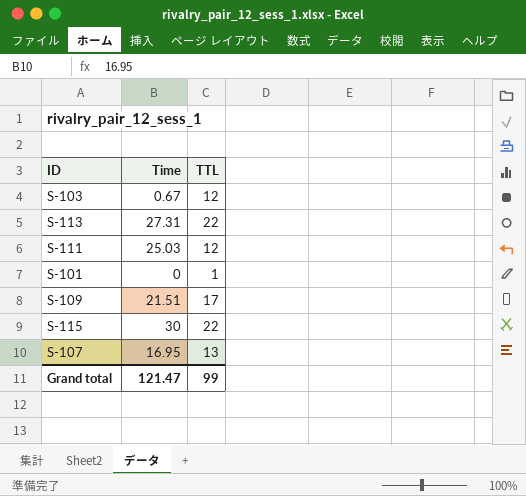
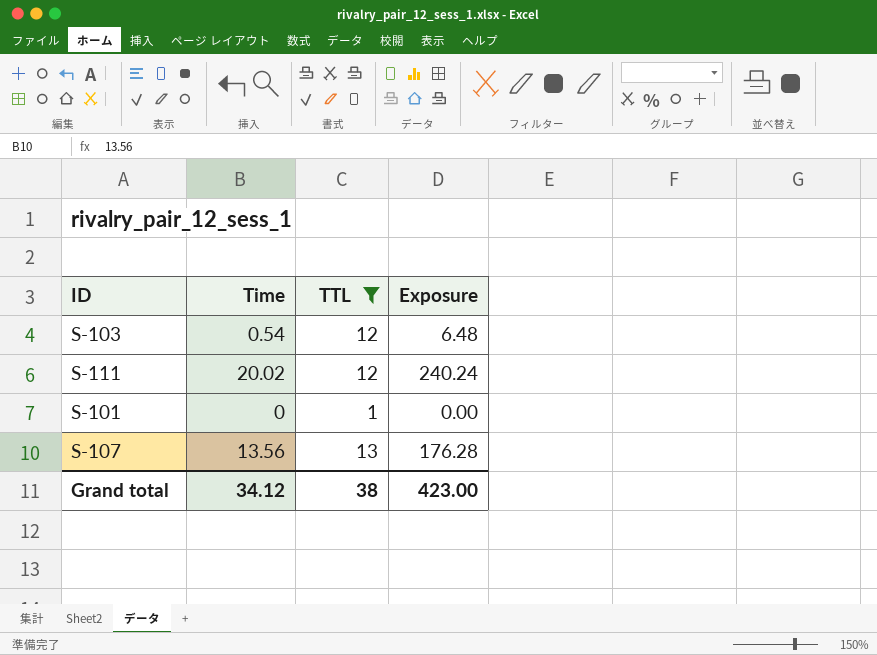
filter: none -> TTL <= 13
column Exposure | formula: none -> [Time] * [TTL]
S-103 | Time: 0.67 -> 0.54
S-111 | Time: 25.03 -> 20.02
S-107 | Time: 16.95 -> 13.56
Grand total | Time: 121.47 -> 34.12
Grand total | TTL: 99 -> 38

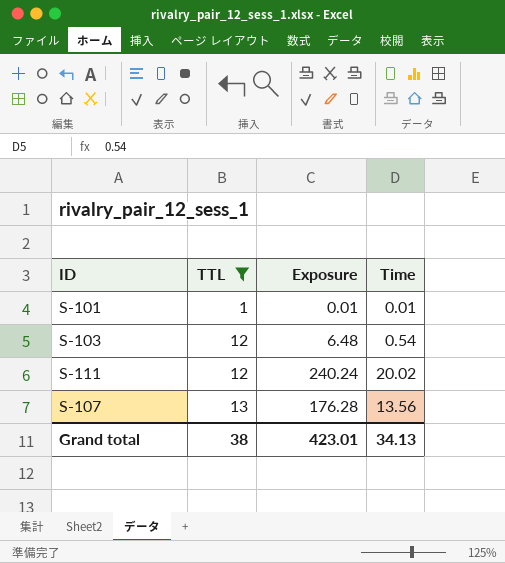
row order: none -> TTL ascending
column Time | position: 2 -> 4
S-101 | Exposure: 0.00 -> 0.01
S-101 | Time: 0 -> 0.01
Grand total | Exposure: 423.00 -> 423.01
Grand total | Time: 34.12 -> 34.13

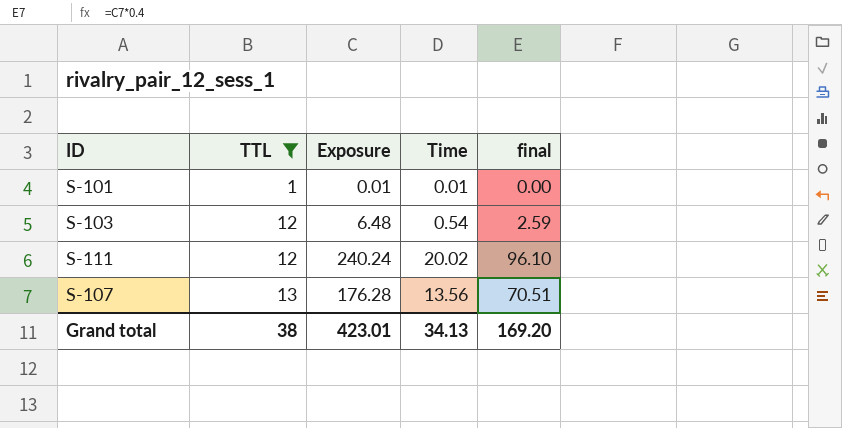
column final | formula: none -> [Exposure] * 0.4

